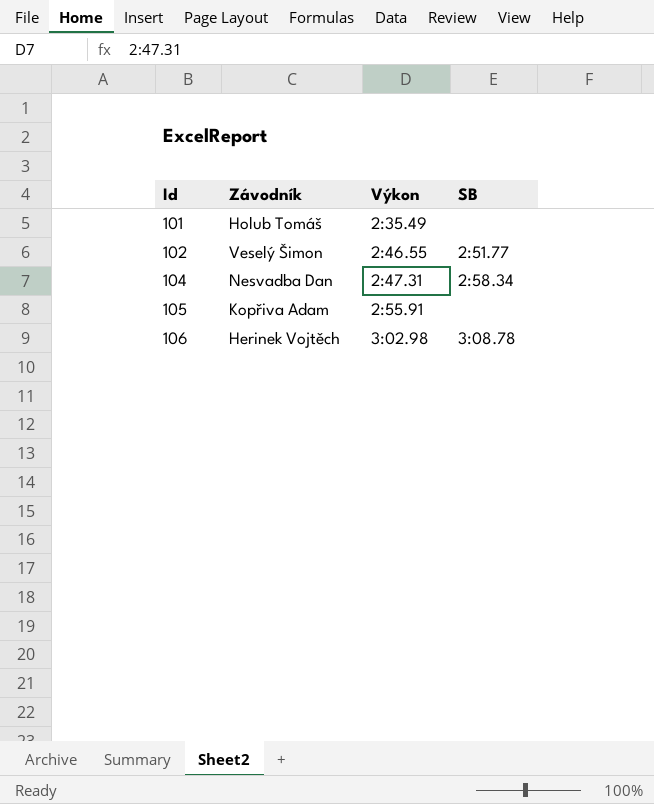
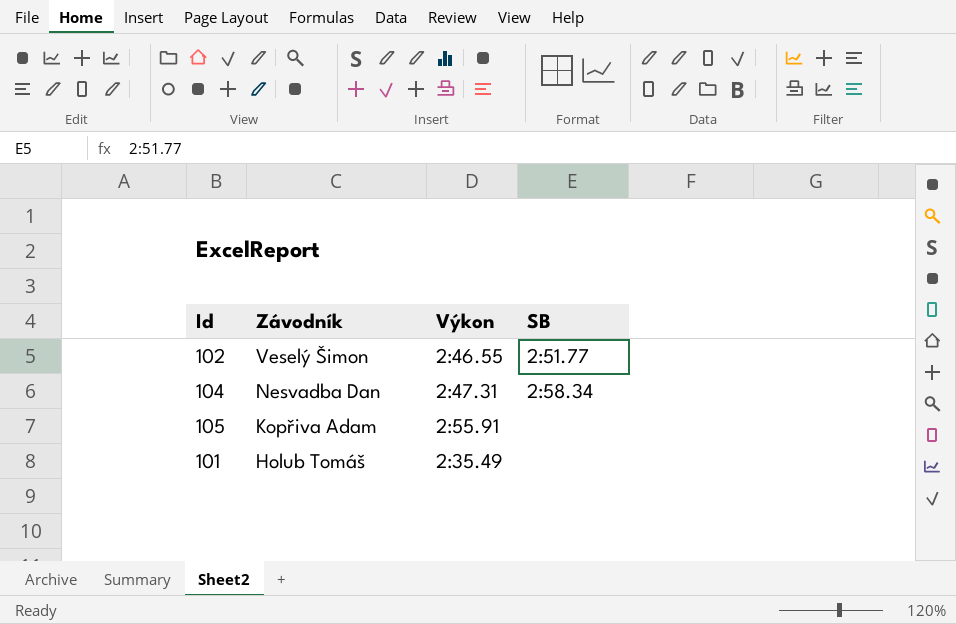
row order: Id ascending -> Závodník descending
row 106: Herinek Vojtěch | 3:02.98 | 3:08.78 -> none

